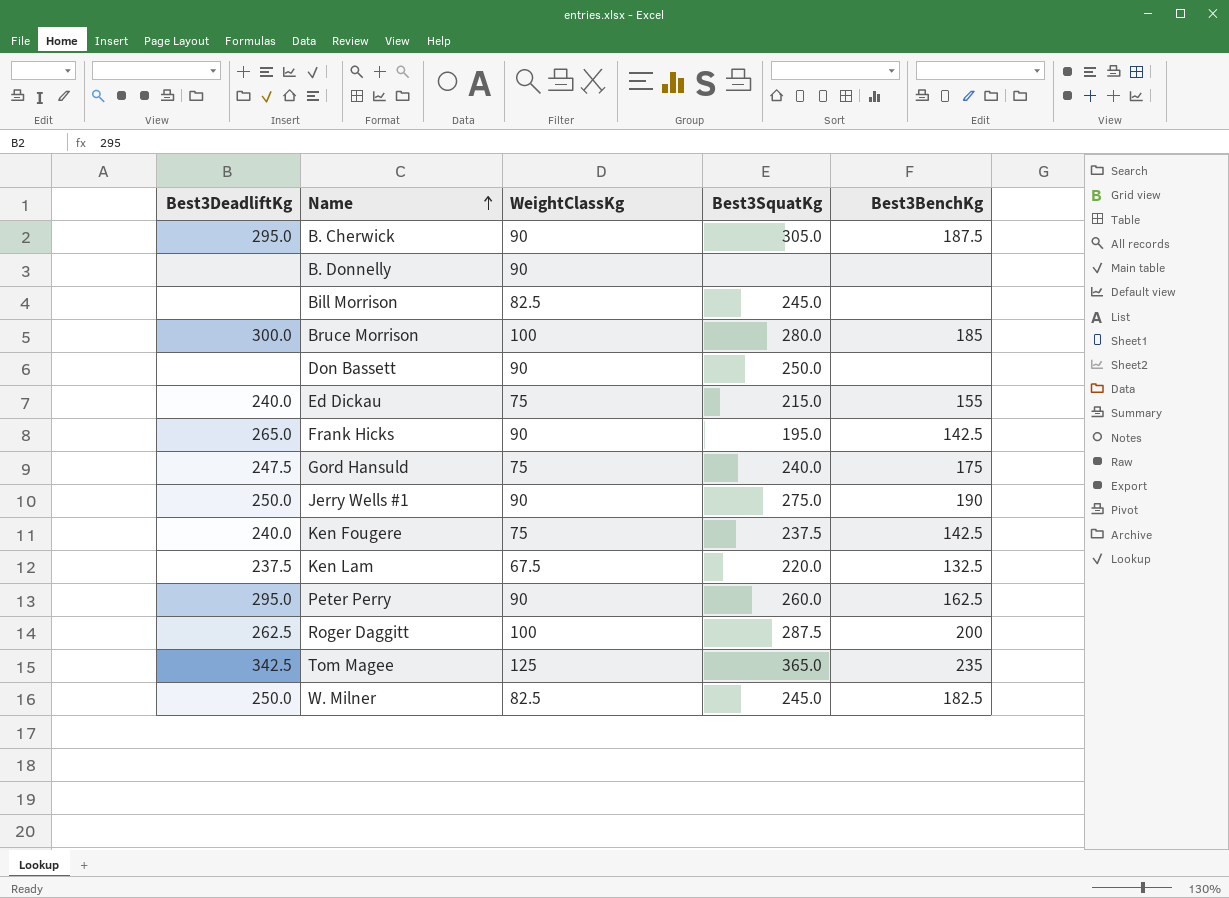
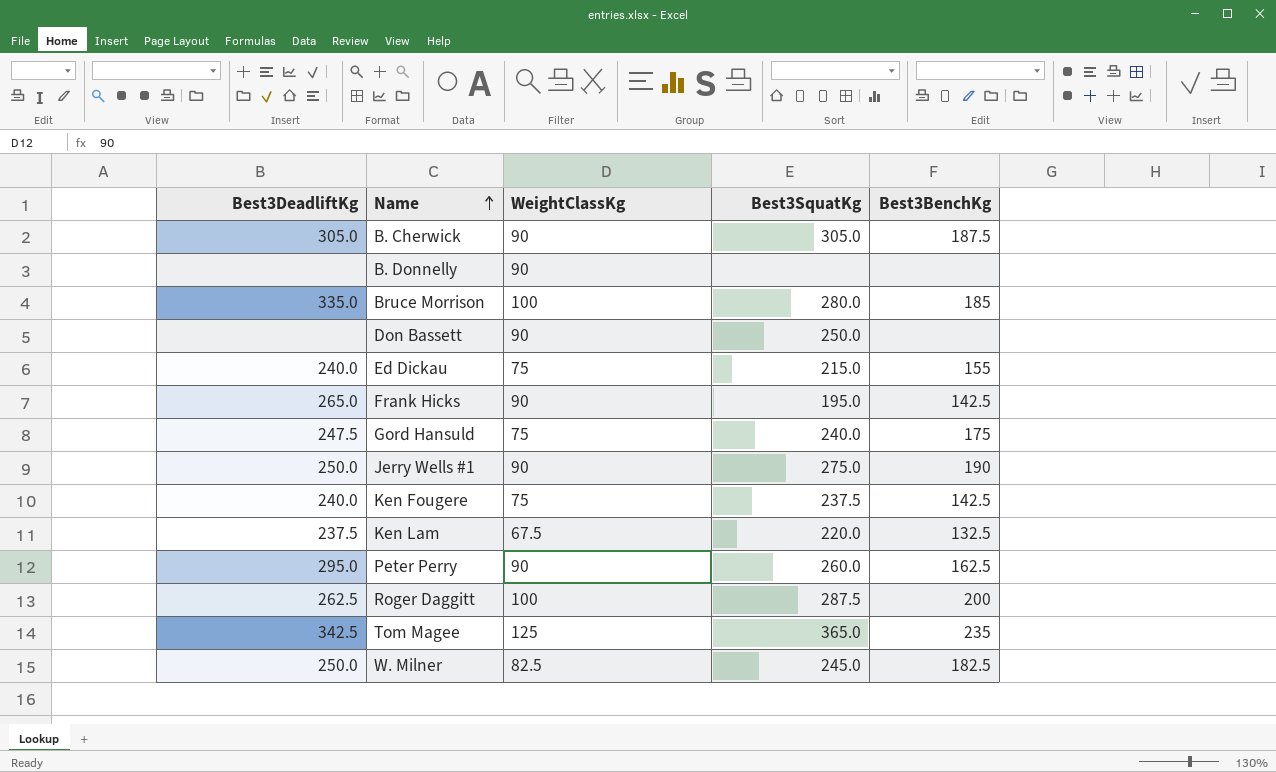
row Bill Morrison: none | 82.5 | 245.0 | none -> none
B. Cherwick | Best3DeadliftKg: 295.0 -> 305.0
Bruce Morrison | Best3DeadliftKg: 300.0 -> 335.0

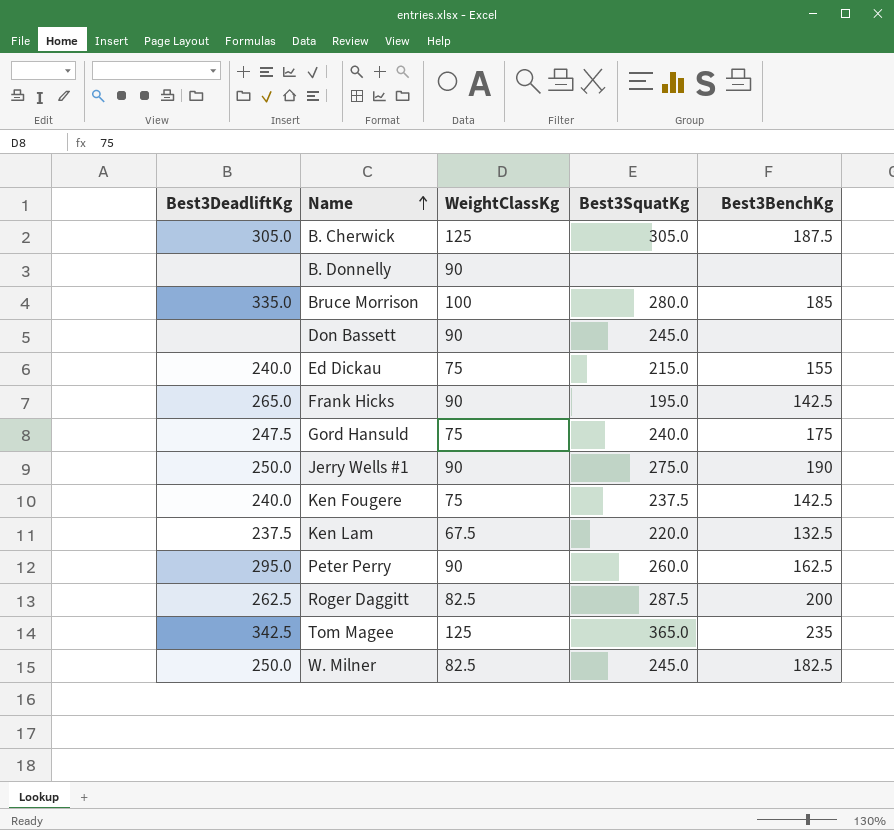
B. Cherwick | WeightClassKg: 90 -> 125
Don Bassett | Best3SquatKg: 250.0 -> 245.0
Roger Daggitt | WeightClassKg: 100 -> 82.5

